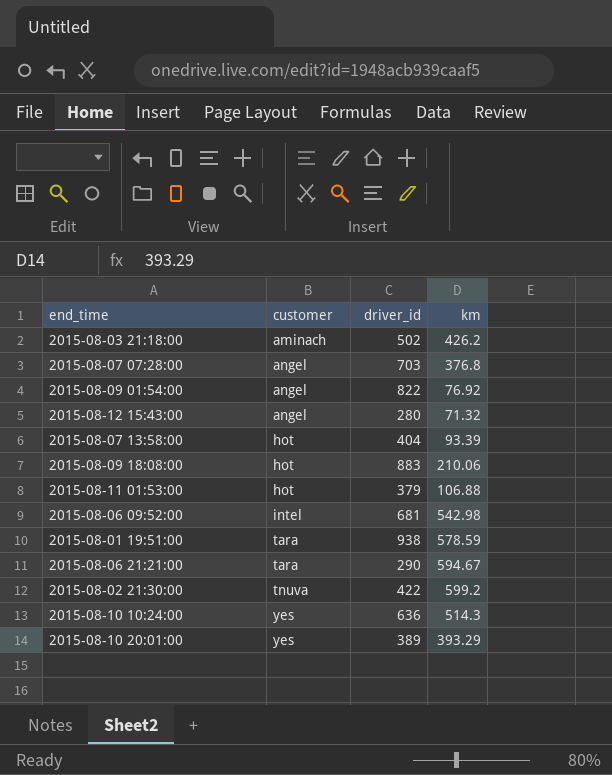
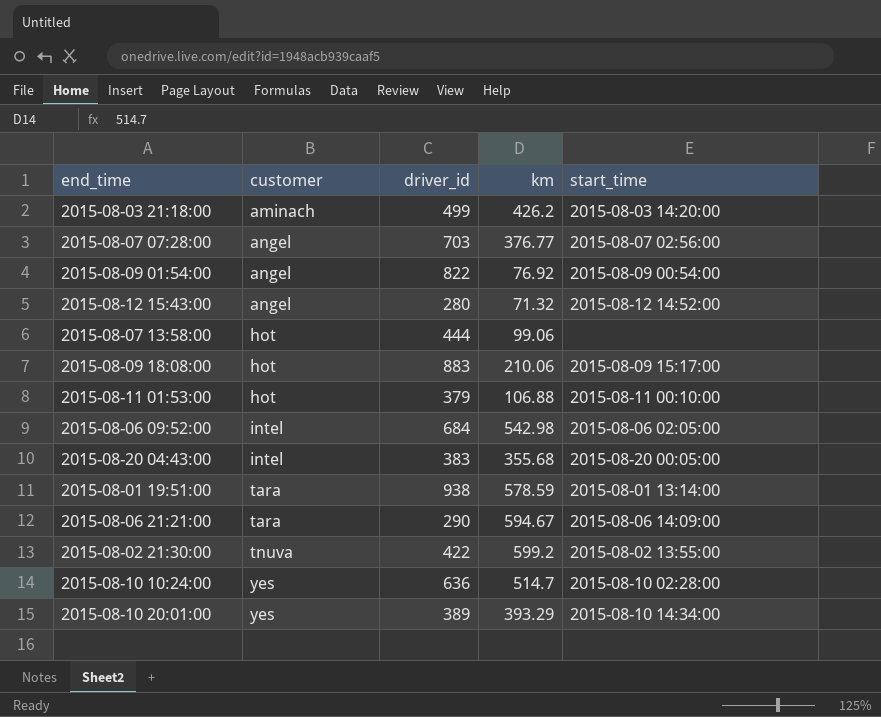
column start_time | position: none -> 5
2015-08-03 21:18:00 | driver_id: 502 -> 499
2015-08-07 07:28:00 | km: 376.8 -> 376.77
2015-08-07 13:58:00 | driver_id: 404 -> 444
2015-08-07 13:58:00 | km: 93.39 -> 99.06
2015-08-06 09:52:00 | driver_id: 681 -> 684
row 2015-08-20 04:43:00: none -> intel | 383 | 355.68 | 2015-08-20 00:05:00
2015-08-10 10:24:00 | km: 514.3 -> 514.7

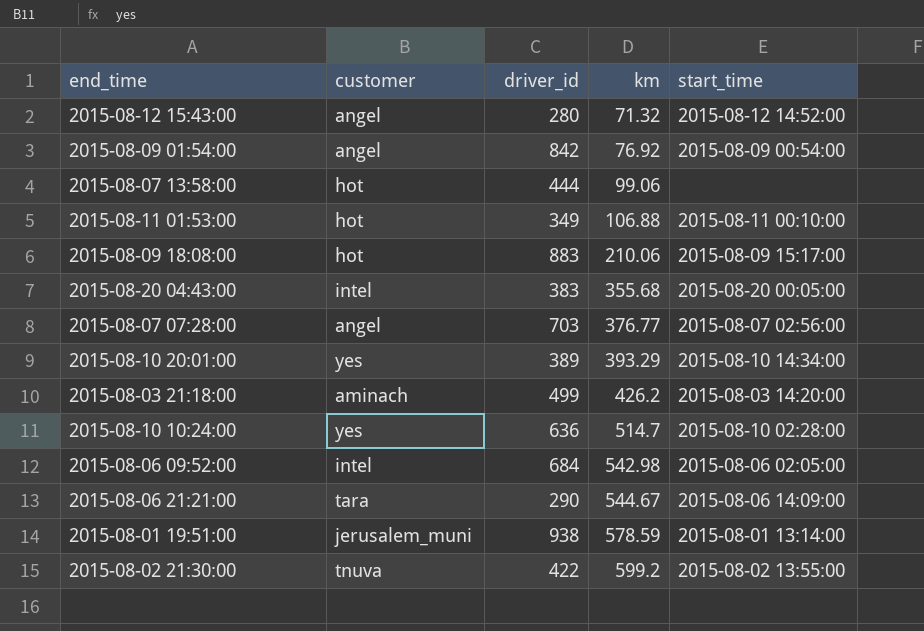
row order: customer ascending -> km ascending
2015-08-09 01:54:00 | driver_id: 822 -> 842
2015-08-11 01:53:00 | driver_id: 379 -> 349
2015-08-06 21:21:00 | km: 594.67 -> 544.67
2015-08-01 19:51:00 | customer: tara -> jerusalem_muni

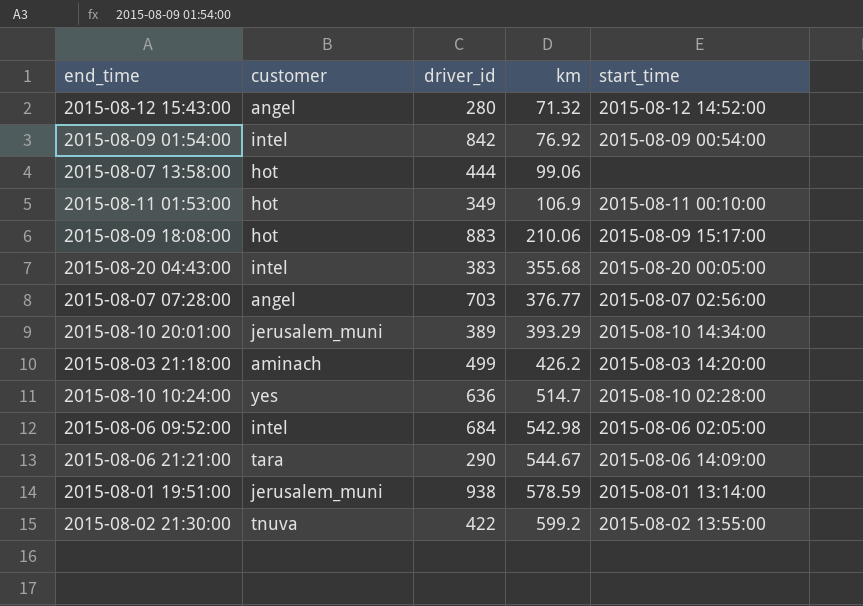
2015-08-09 01:54:00 | customer: angel -> intel
2015-08-11 01:53:00 | km: 106.88 -> 106.9
2015-08-10 20:01:00 | customer: yes -> jerusalem_muni

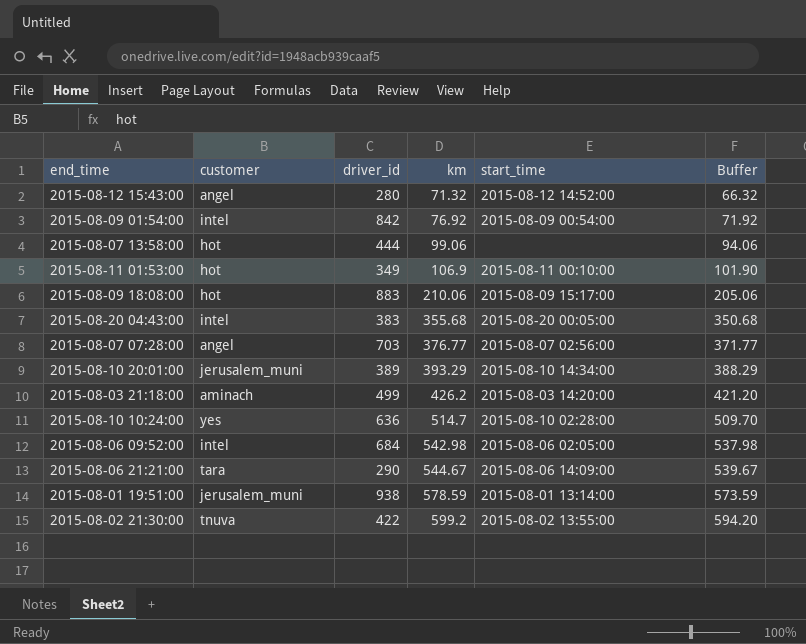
column Buffer | formula: none -> [km] - 5

